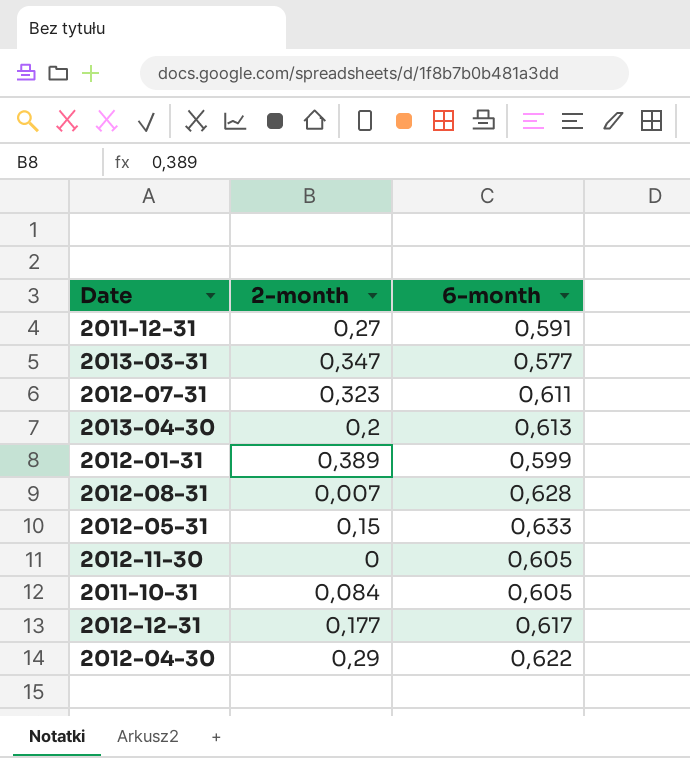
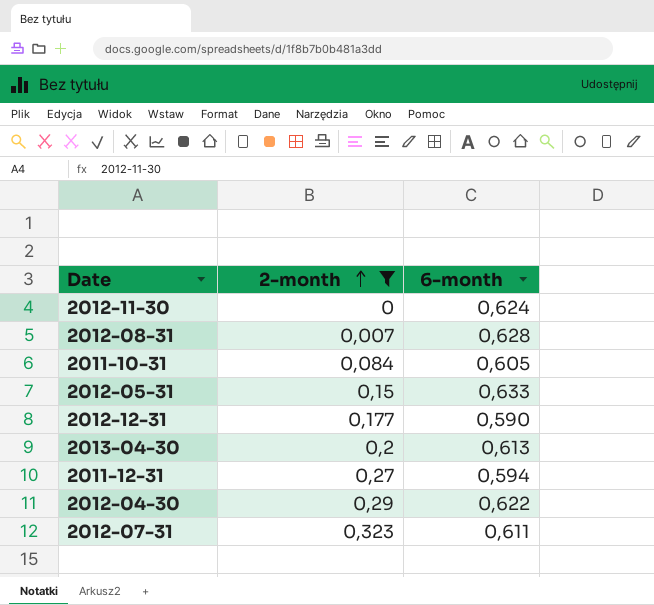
filter: none -> 2-month <= 0,323
row order: none -> 2-month ascending
2012-11-30 | 6-month: 0,605 -> 0,624
2012-12-31 | 6-month: 0,617 -> 0,590
2011-12-31 | 6-month: 0,591 -> 0,594

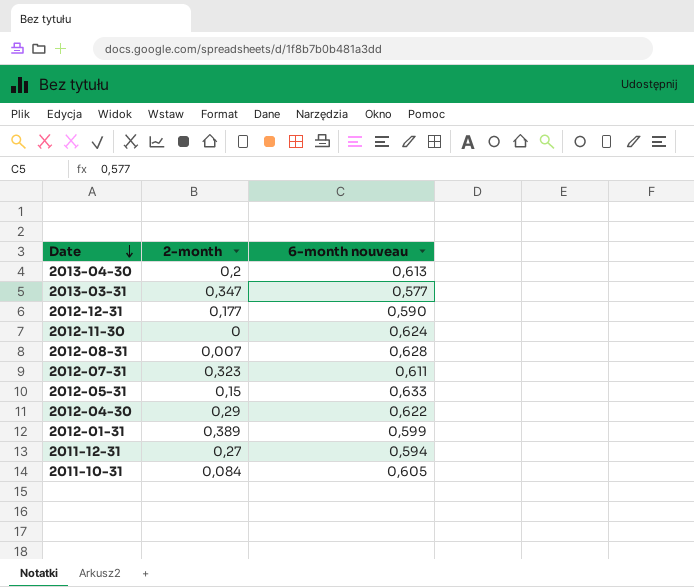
filter: 2-month <= 0,323 -> none
row order: 2-month ascending -> Date descending
column name: 6-month -> 6-month nouveau

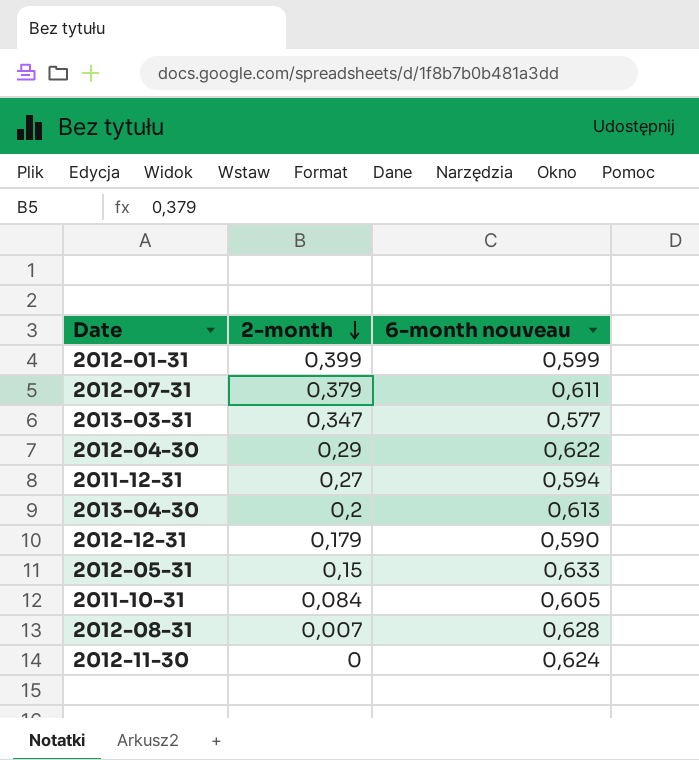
row order: Date descending -> 2-month descending
2012-01-31 | 2-month: 0,389 -> 0,399
2012-07-31 | 2-month: 0,323 -> 0,379
2012-12-31 | 2-month: 0,177 -> 0,179

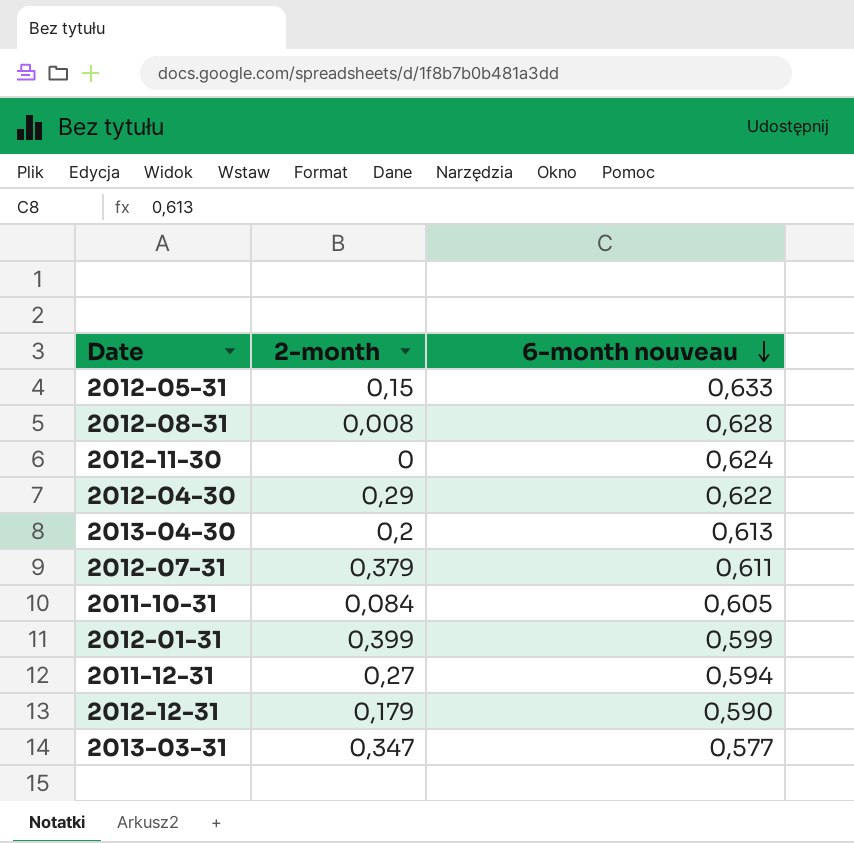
row order: 2-month descending -> 6-month nouveau descending
2012-08-31 | 2-month: 0,007 -> 0,008

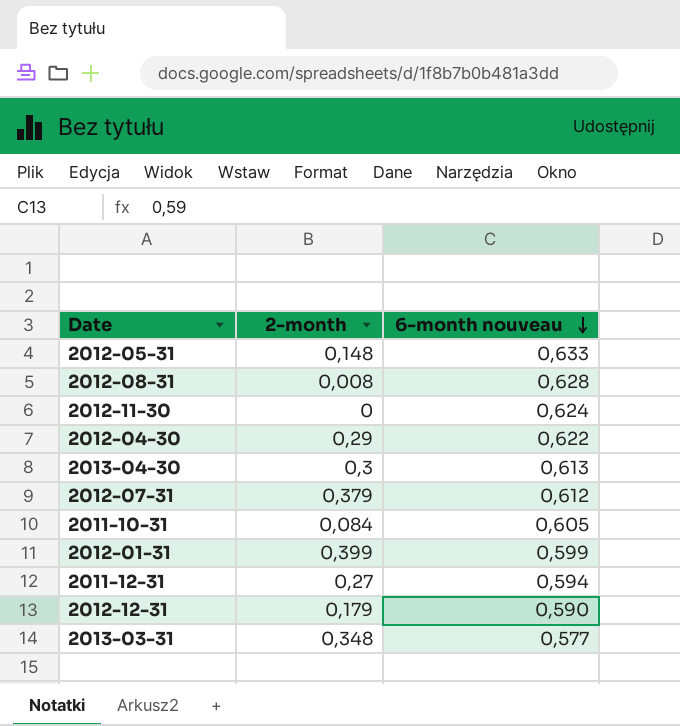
2012-05-31 | 2-month: 0,15 -> 0,148
2013-04-30 | 2-month: 0,2 -> 0,3
2012-07-31 | 6-month nouveau: 0,611 -> 0,612
2013-03-31 | 2-month: 0,347 -> 0,348

